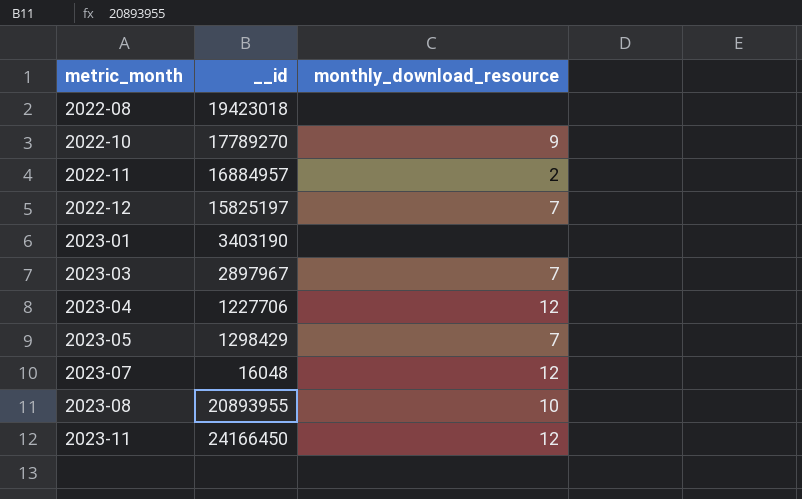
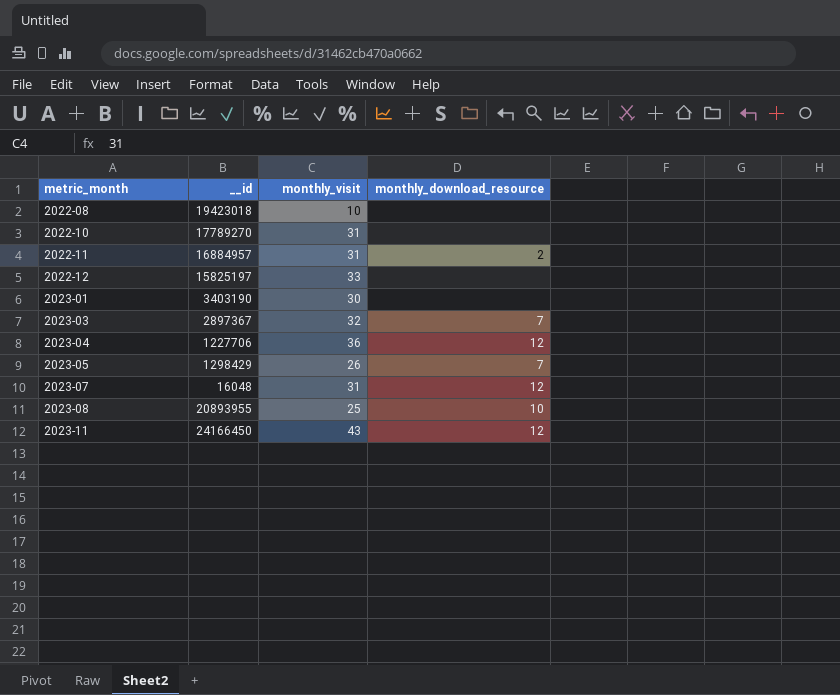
column monthly_visit | position: none -> 3
2022-10 | monthly_download_resource: 9 -> none
2022-12 | monthly_download_resource: 7 -> none
2023-03 | __id: 2897967 -> 2897367

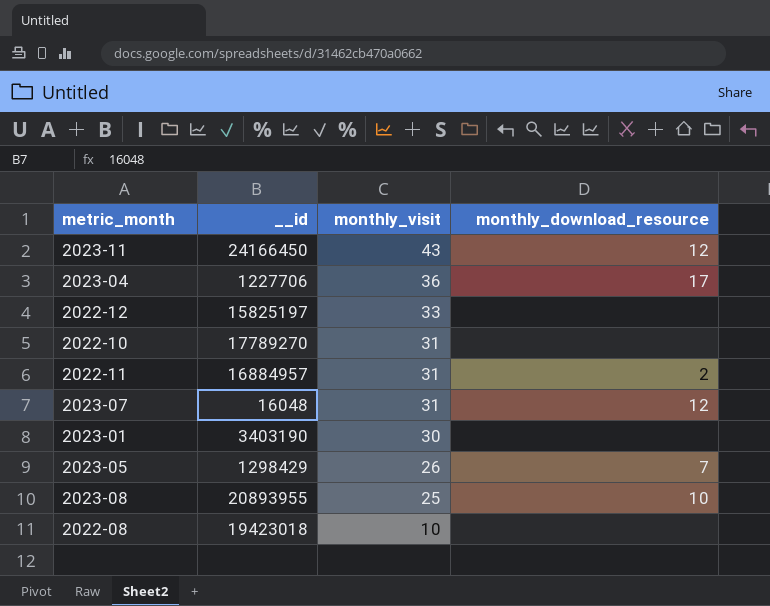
row order: metric_month ascending -> monthly_visit descending
row 2023-03: 2897367 | 32 | 7 -> none
2023-04 | monthly_download_resource: 12 -> 17

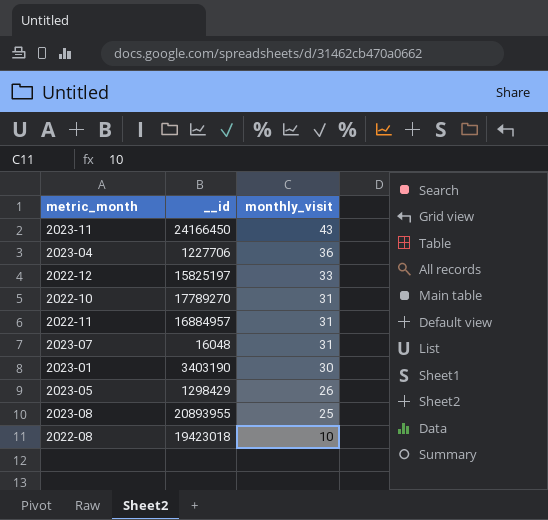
column monthly_download_resource | position: 4 -> none

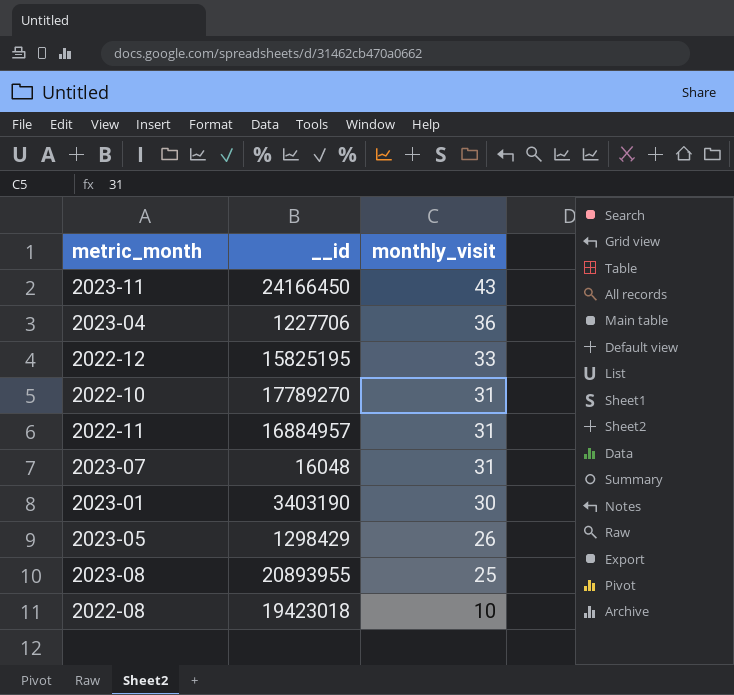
2022-12 | __id: 15825197 -> 15825195

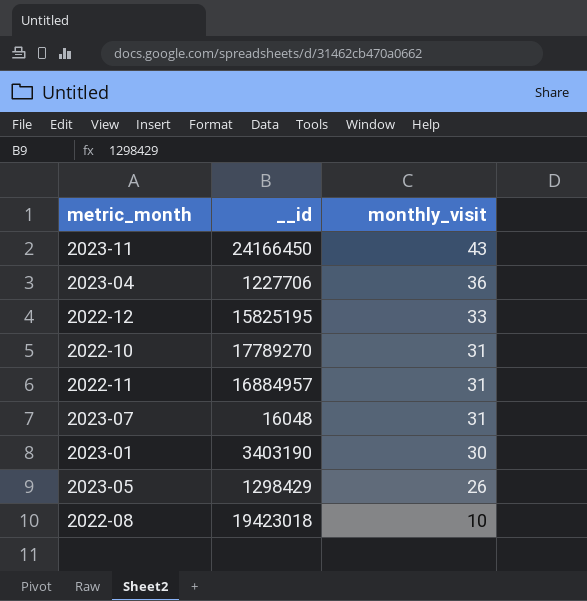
row 2023-08: 20893955 | 25 -> none

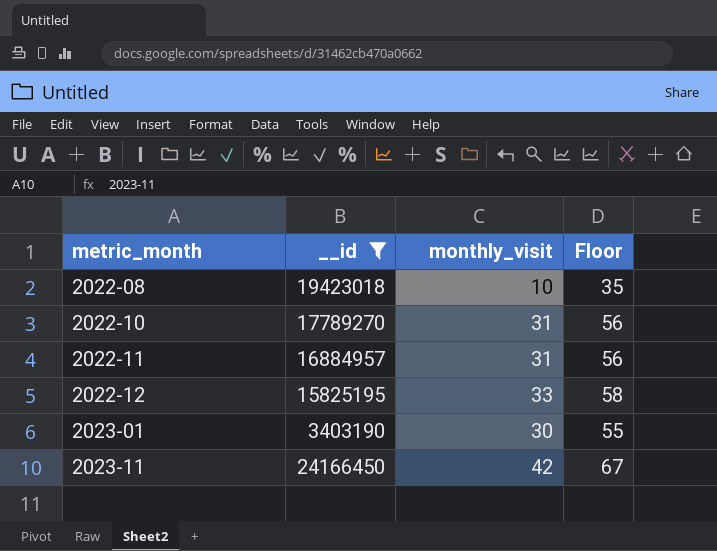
filter: none -> __id >= 3403190
row order: monthly_visit descending -> metric_month ascending
column Floor | formula: none -> [monthly_visit] + 25
2023-11 | monthly_visit: 43 -> 42

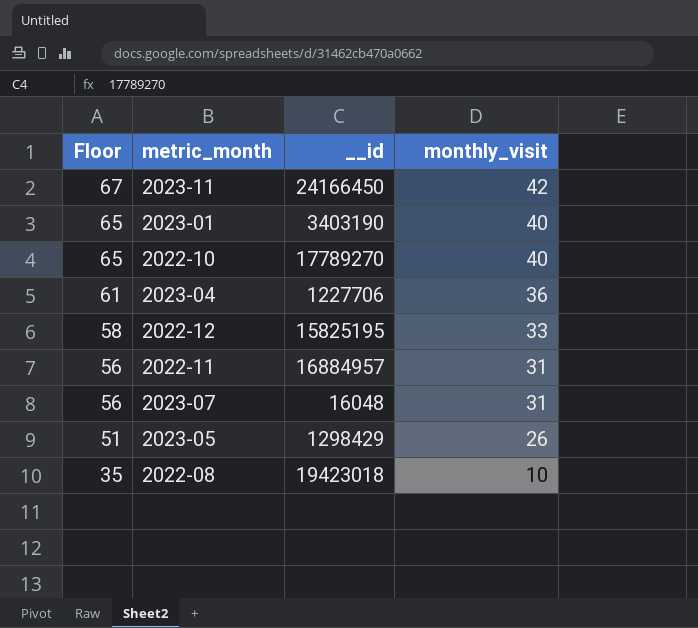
filter: __id >= 3403190 -> none
row order: metric_month ascending -> Floor descending
column Floor | position: 4 -> 1
2023-01 | Floor: 55 -> 65
2023-01 | monthly_visit: 30 -> 40
2022-10 | Floor: 56 -> 65
2022-10 | monthly_visit: 31 -> 40

